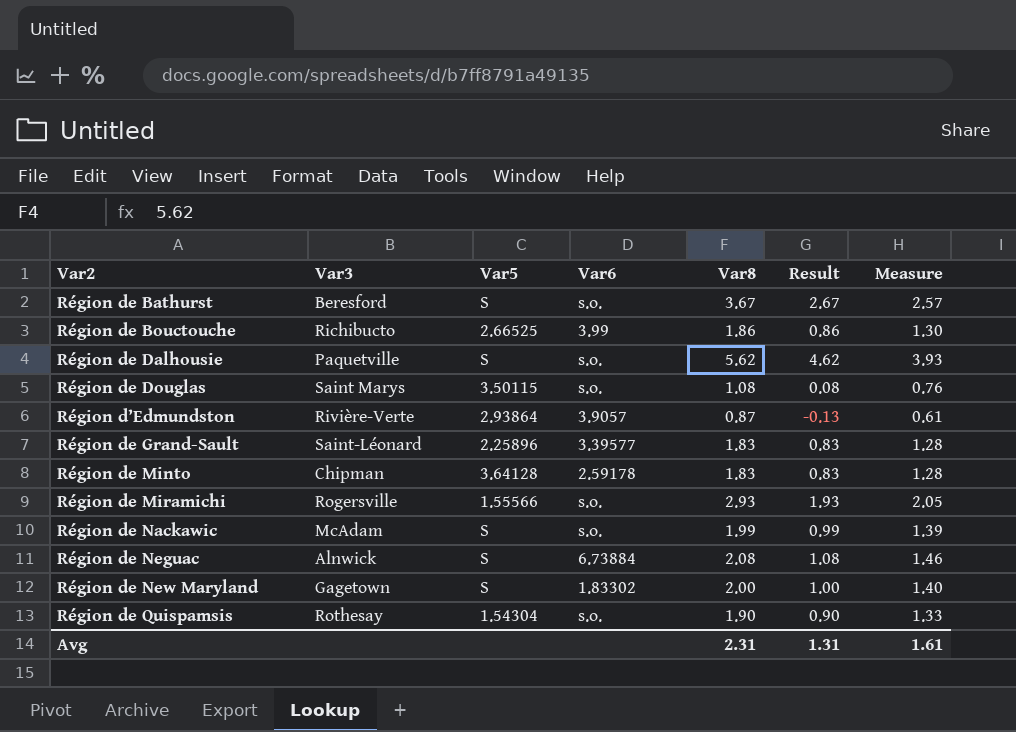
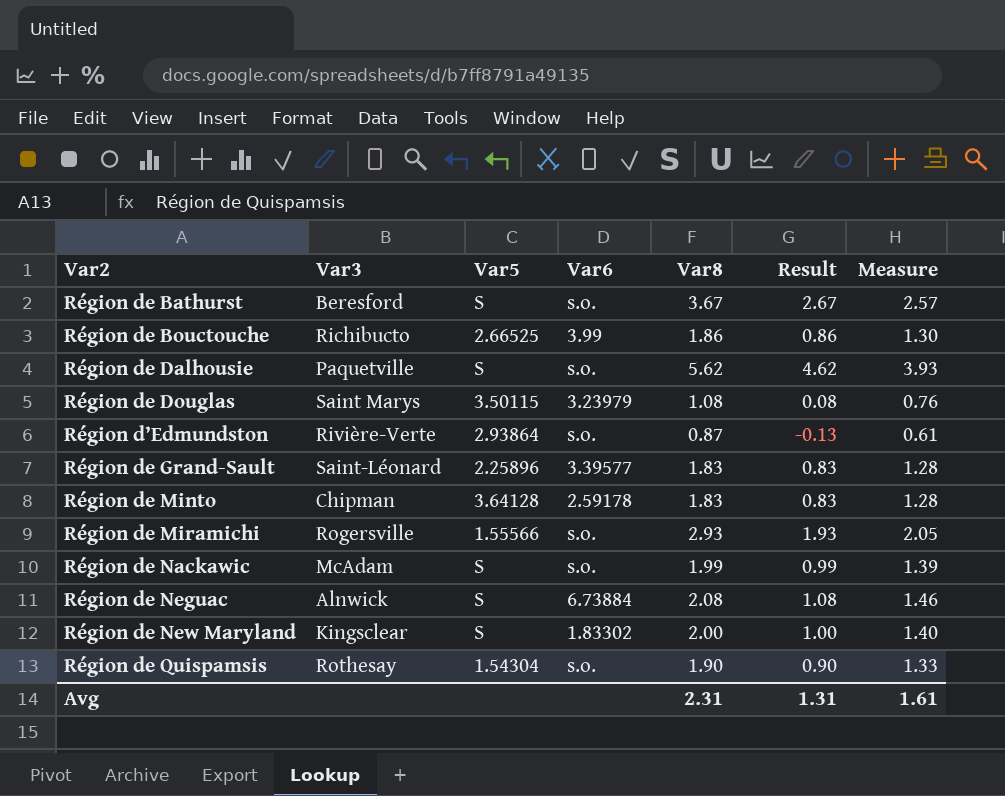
Région de Douglas | Var6: s.o. -> 3.23979
Région d’Edmundston | Var6: 3.9057 -> s.o.
Région de New Maryland | Var3: Gagetown -> Kingsclear

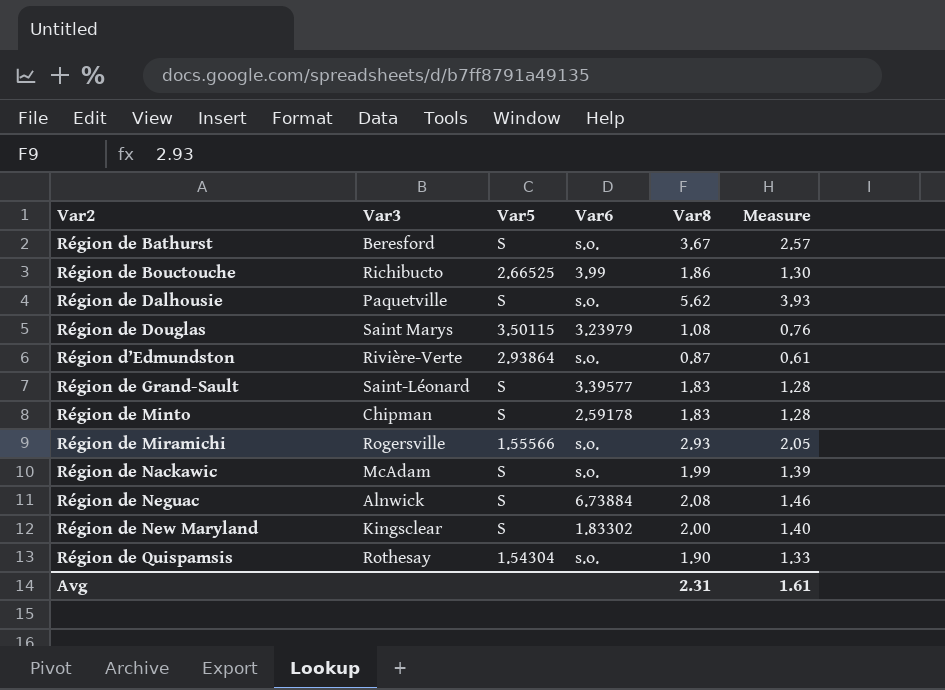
column Result | formula: [Var8] - 1 -> none
Région de Grand-Sault | Var5: 2.25896 -> S
Région de Minto | Var5: 3.64128 -> S

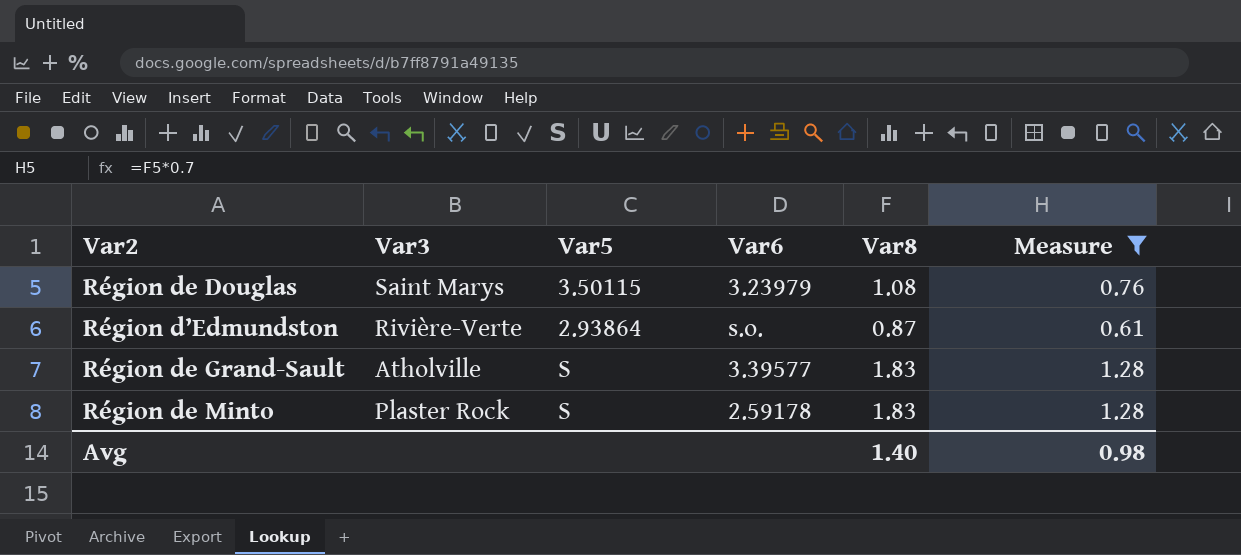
filter: none -> Measure <= 1.28
Région de Grand-Sault | Var3: Saint-Léonard -> Atholville
Région de Minto | Var3: Chipman -> Plaster Rock
Avg | Var8: 2.31 -> 1.40
Avg | Measure: 1.61 -> 0.98

